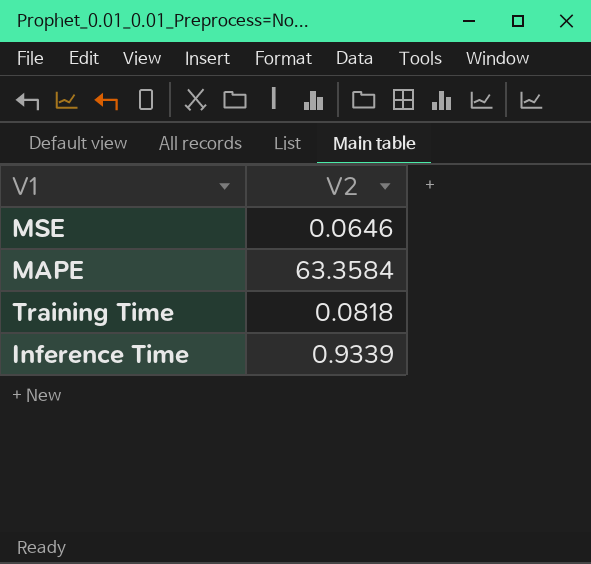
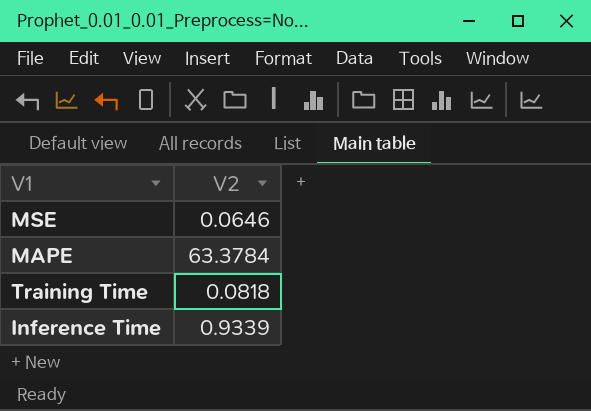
MAPE | V2: 63.3584 -> 63.3784

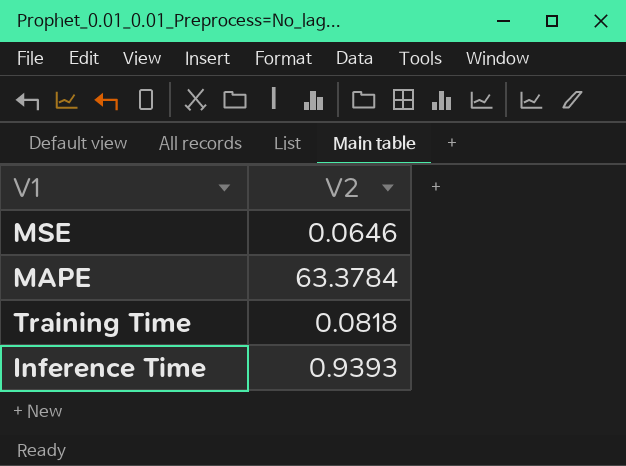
Inference Time | V2: 0.9339 -> 0.9393

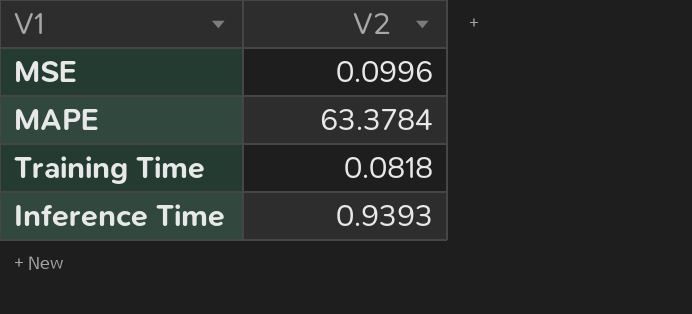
MSE | V2: 0.0646 -> 0.0996

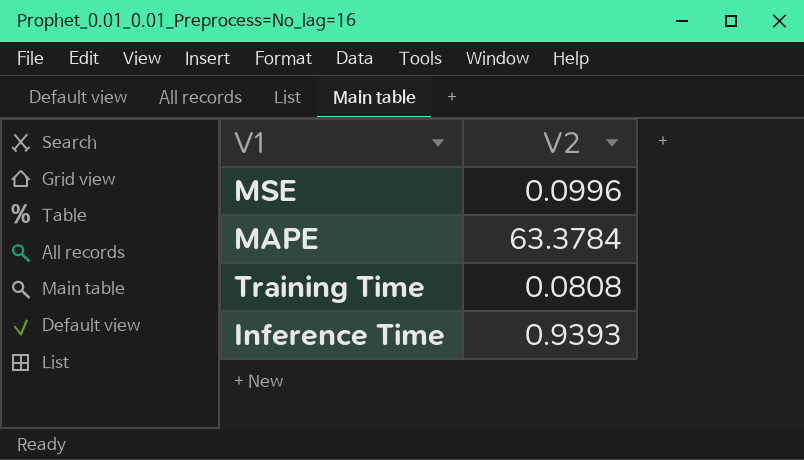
Training Time | V2: 0.0818 -> 0.0808

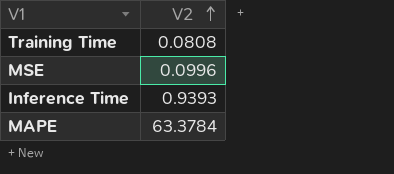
row order: none -> V2 ascending

